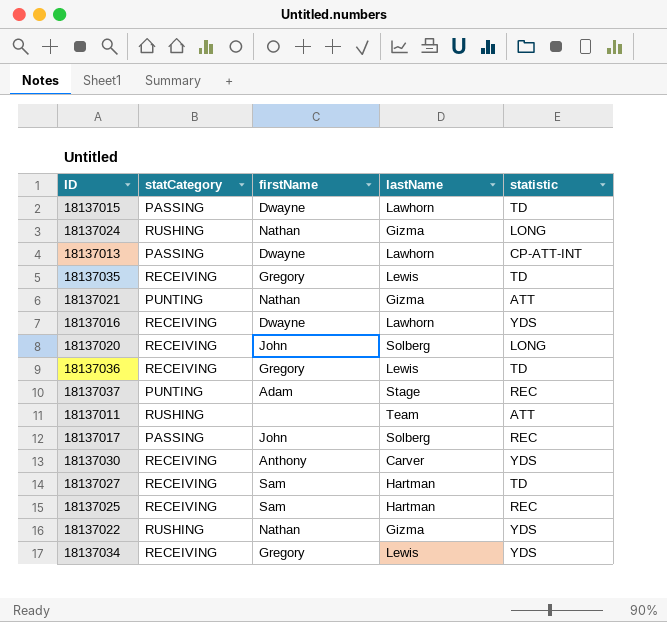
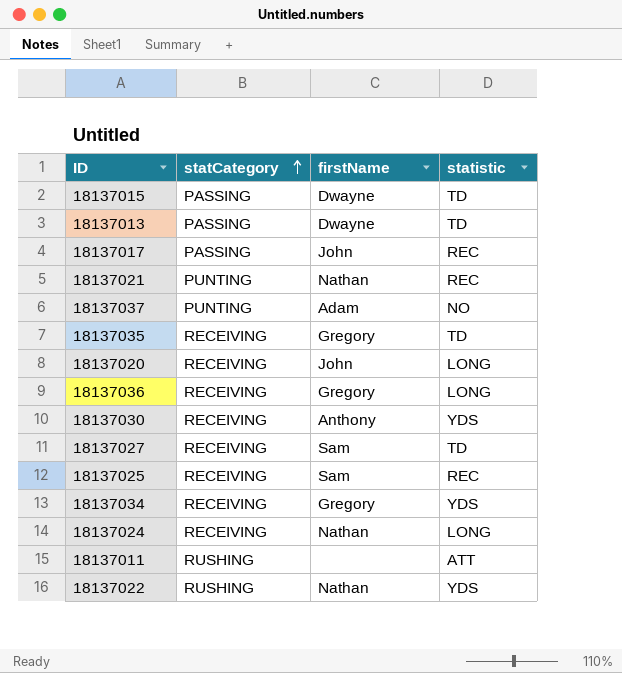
row order: none -> statCategory ascending
column lastName | position: 4 -> none
row 18137016: RECEIVING | Dwayne | Lawhorn | YDS -> none
18137013 | statistic: CP-ATT-INT -> TD
18137021 | statistic: ATT -> REC
18137037 | statistic: REC -> NO
18137036 | statistic: TD -> LONG
18137024 | statCategory: RUSHING -> RECEIVING

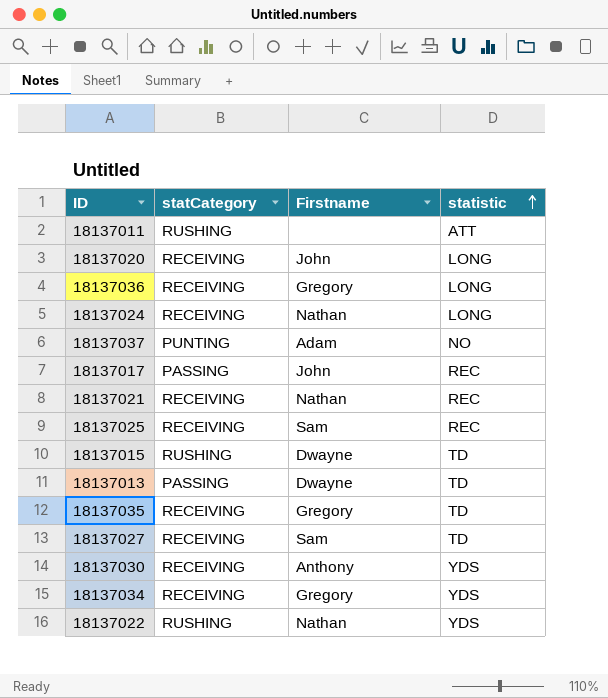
row order: statCategory ascending -> statistic ascending
column name: firstName -> Firstname
18137021 | statCategory: PUNTING -> RECEIVING
18137015 | statCategory: PASSING -> RUSHING

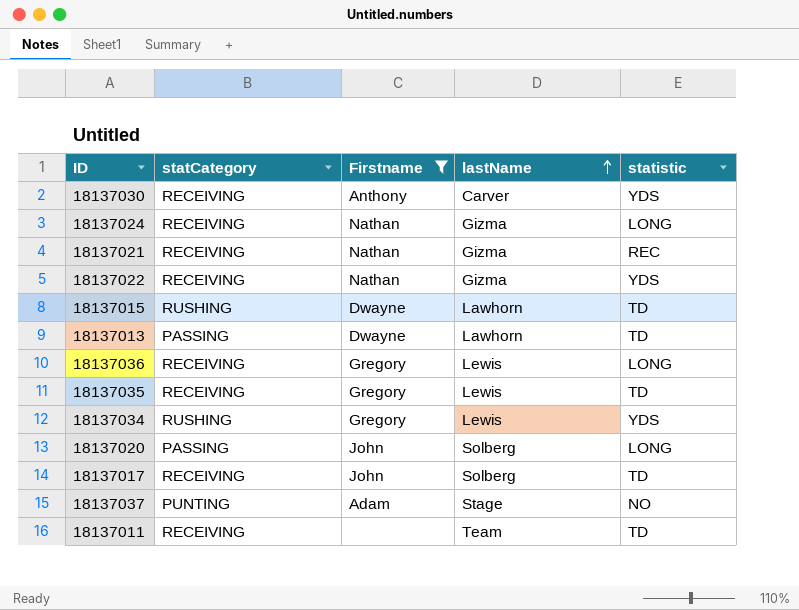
filter: none -> Firstname != Sam
row order: statistic ascending -> lastName ascending
column lastName | position: none -> 4
18137022 | statCategory: RUSHING -> RECEIVING
18137034 | statCategory: RECEIVING -> RUSHING
18137020 | statCategory: RECEIVING -> PASSING
18137017 | statCategory: PASSING -> RECEIVING
18137017 | statistic: REC -> TD
18137011 | statCategory: RUSHING -> RECEIVING
18137011 | statistic: ATT -> TD

